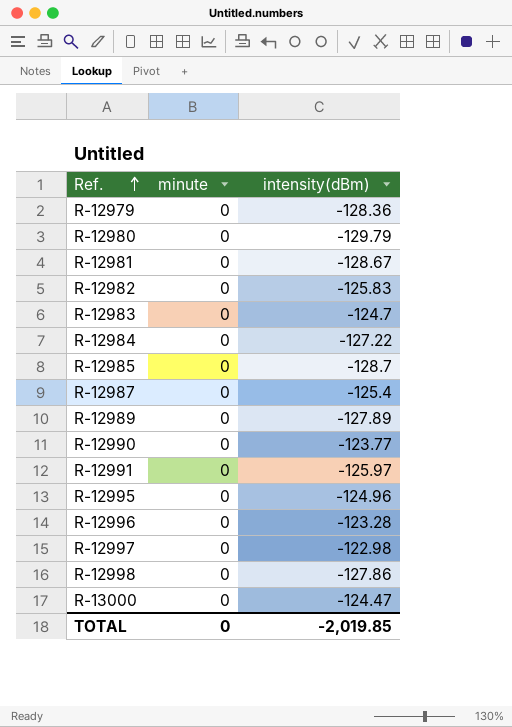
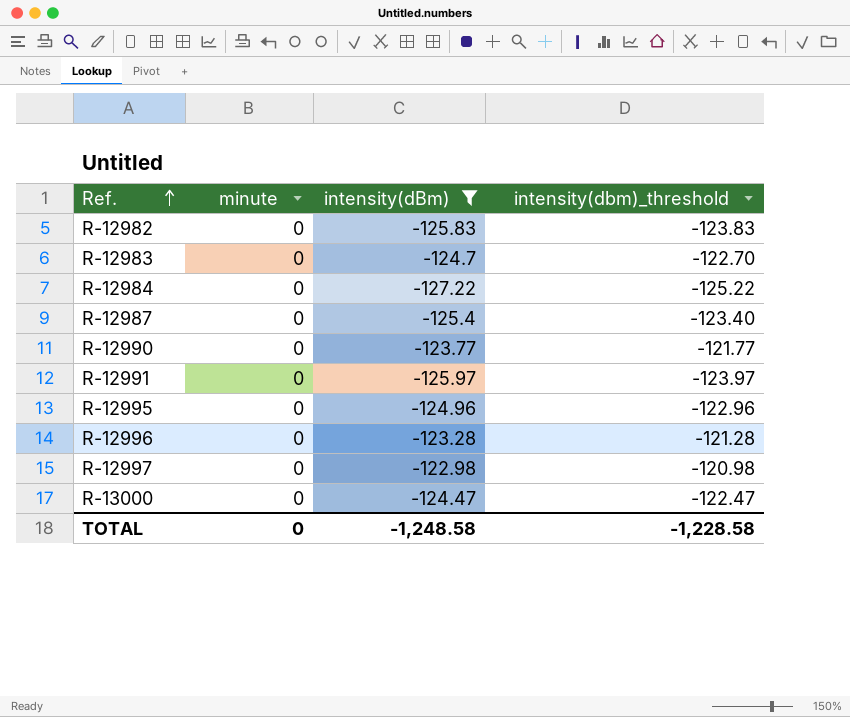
filter: none -> intensity(dBm) >= -127.22
column intensity(dbm)_threshold | formula: none -> [intensity(dBm)] + 2
TOTAL | intensity(dBm): -2,019.85 -> -1,248.58

